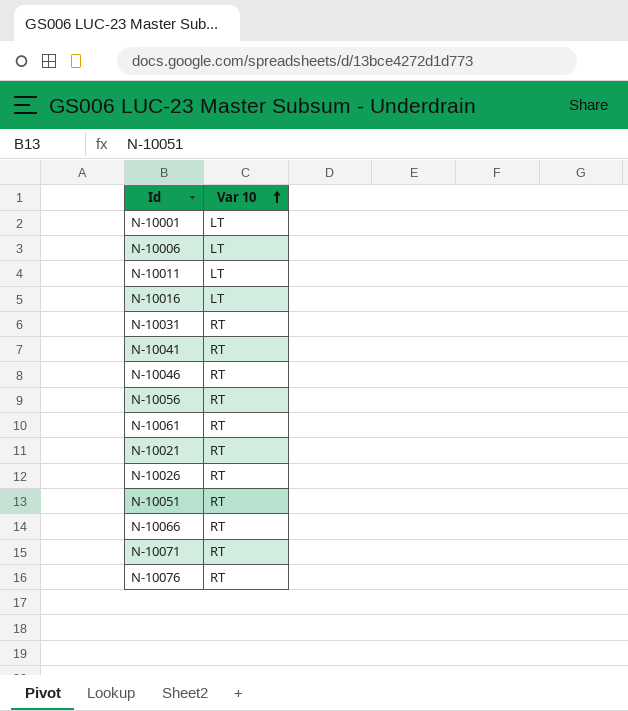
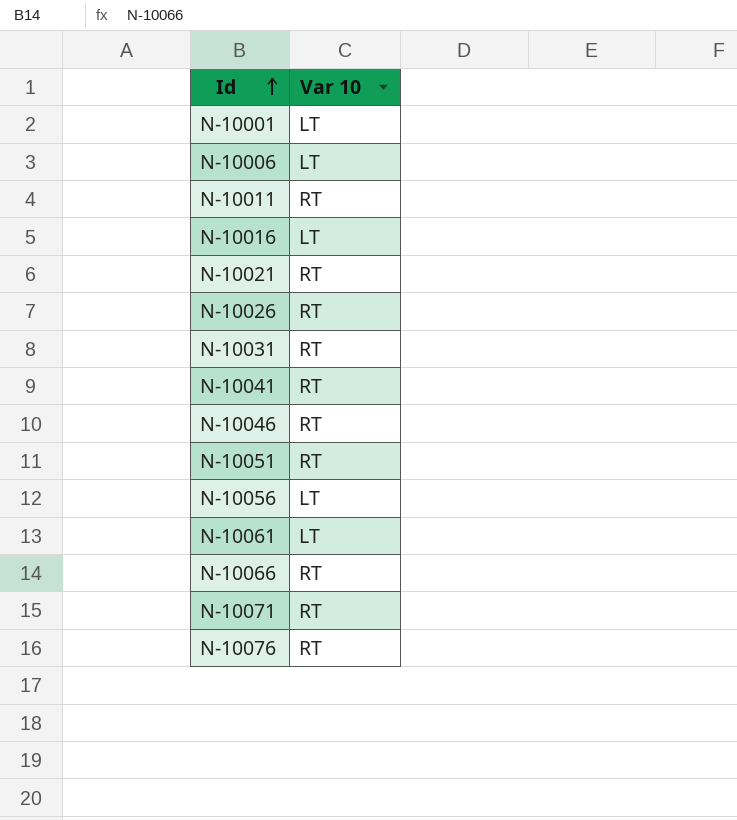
row order: Var 10 ascending -> Id ascending
N-10011 | Var 10: LT -> RT
N-10056 | Var 10: RT -> LT
N-10061 | Var 10: RT -> LT

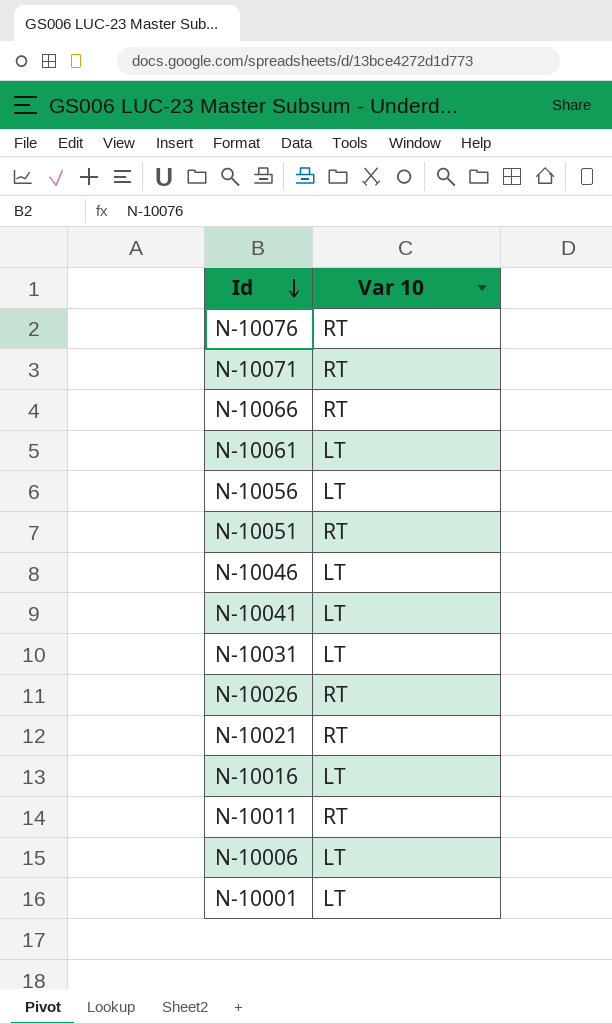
row order: Id ascending -> Id descending
N-10046 | Var 10: RT -> LT
N-10041 | Var 10: RT -> LT
N-10031 | Var 10: RT -> LT

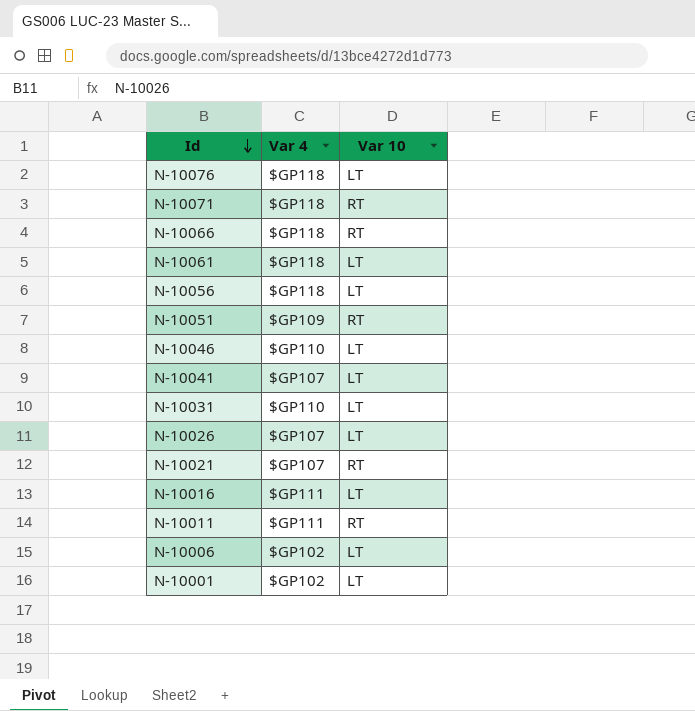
column Var 4 | position: none -> 2
N-10076 | Var 10: RT -> LT
N-10026 | Var 10: RT -> LT

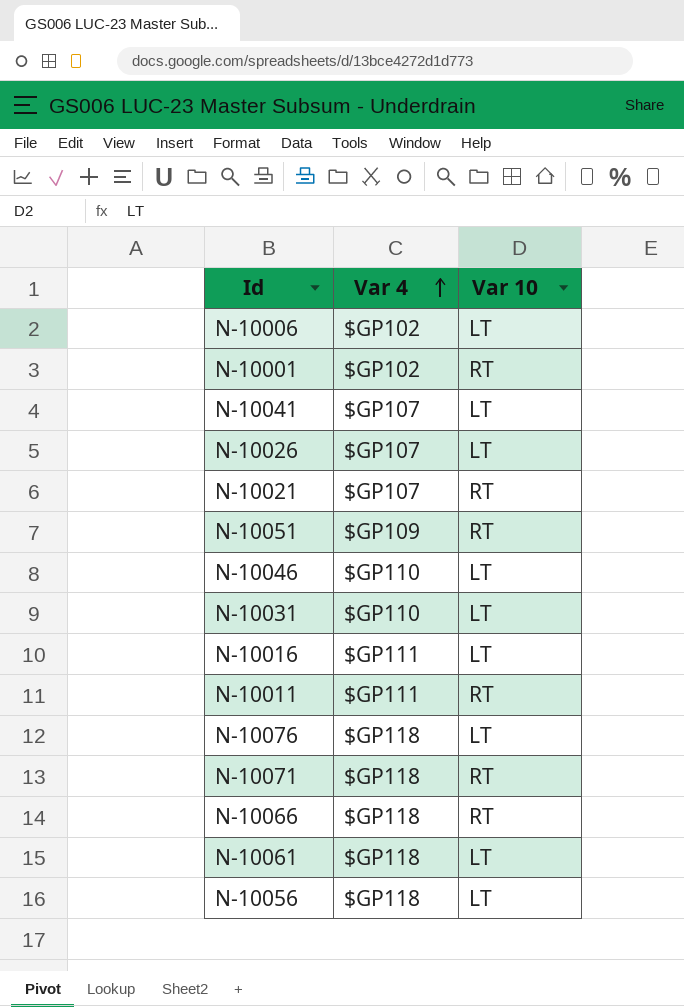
row order: Id descending -> Var 4 ascending
N-10001 | Var 10: LT -> RT

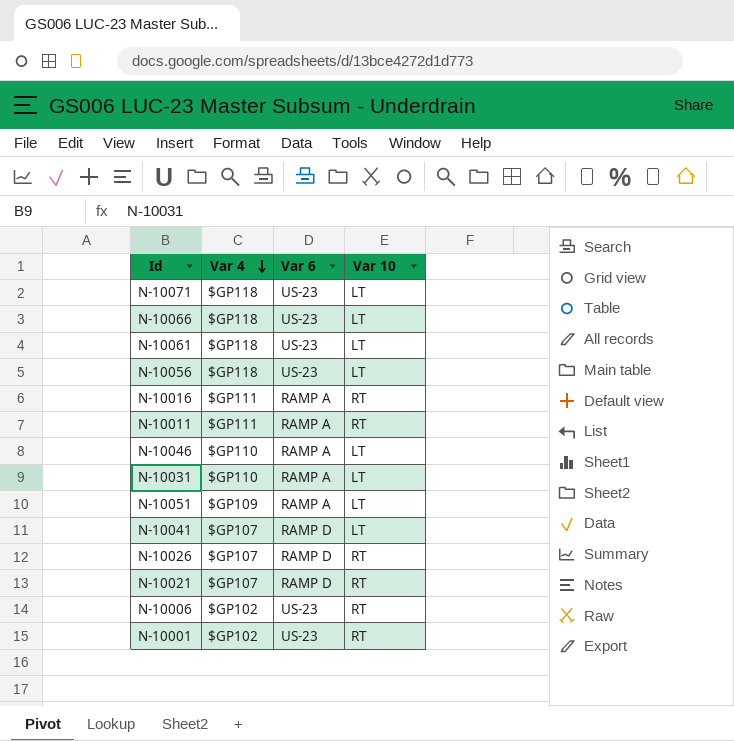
row order: Var 4 ascending -> Var 4 descending
column Var 6 | position: none -> 3
row N-10076: $GP118 | LT -> none
N-10071 | Var 10: RT -> LT
N-10066 | Var 10: RT -> LT
N-10016 | Var 10: LT -> RT
N-10051 | Var 10: RT -> LT
N-10026 | Var 10: LT -> RT
N-10006 | Var 10: LT -> RT

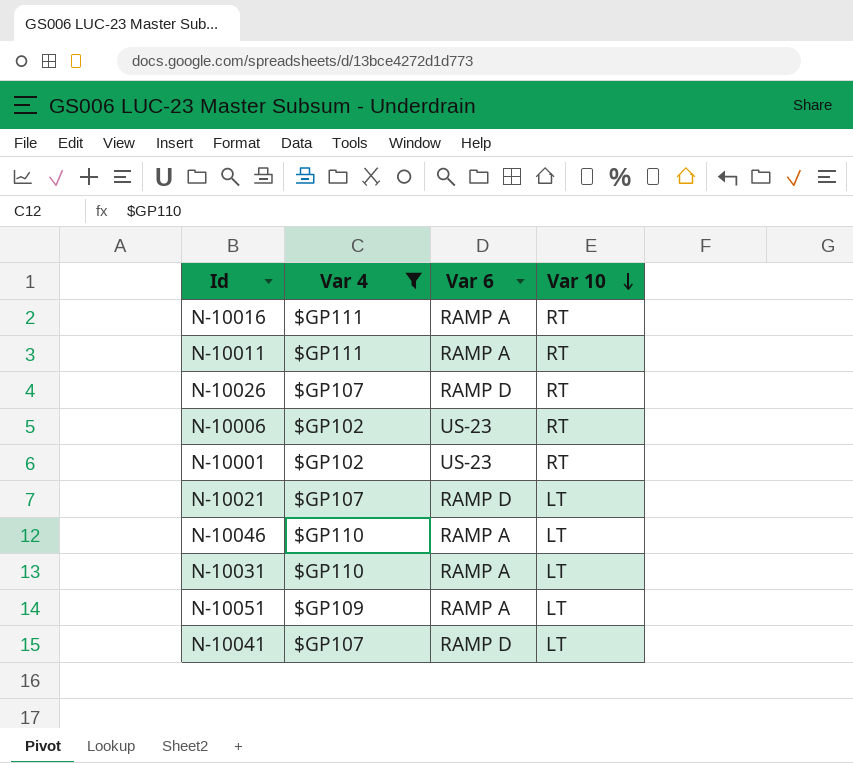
filter: none -> Var 4 != $GP118
row order: Var 4 descending -> Var 10 descending
N-10021 | Var 10: RT -> LT

